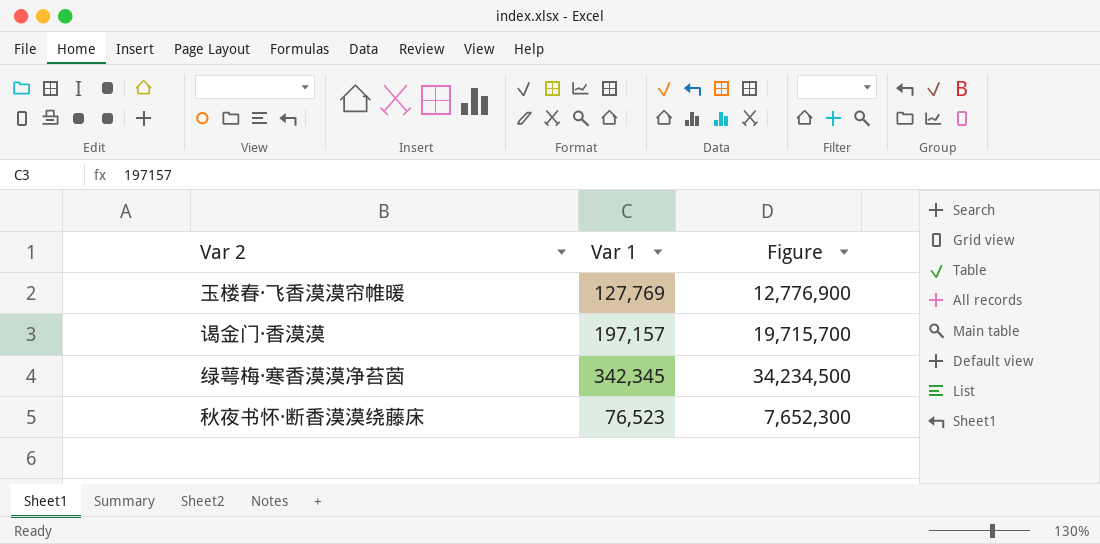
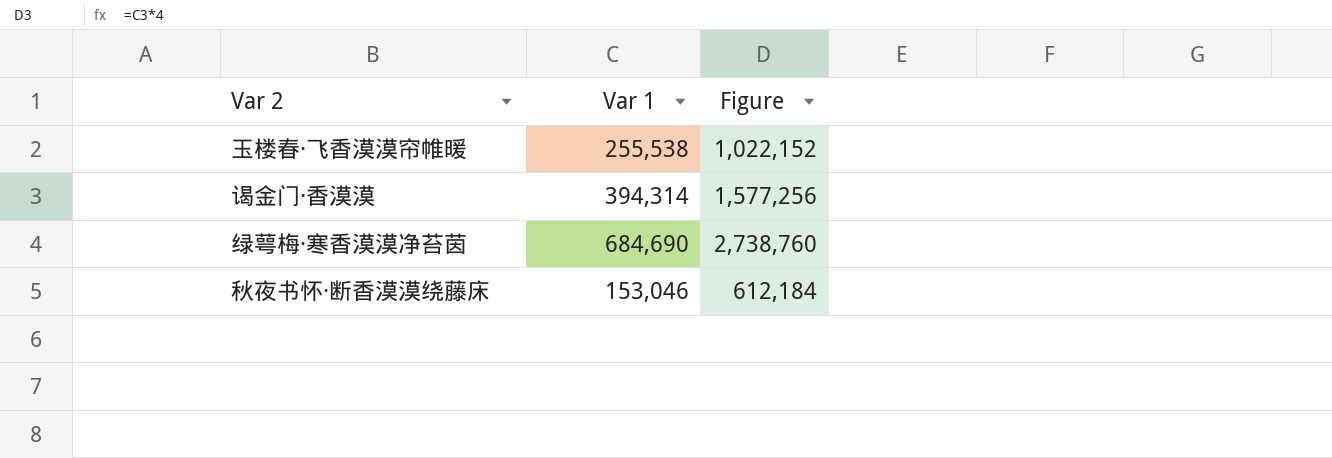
column Figure | formula: [Var 1] * 100 -> [Var 1] * 4
玉楼春·飞香漠漠帘帷暖 | Var 1: 127,769 -> 255,538
谒金门·香漠漠 | Var 1: 197,157 -> 394,314
绿萼梅·寒香漠漠净苔茵 | Var 1: 342,345 -> 684,690
秋夜书怀·断香漠漠绕藤床 | Var 1: 76,523 -> 153,046

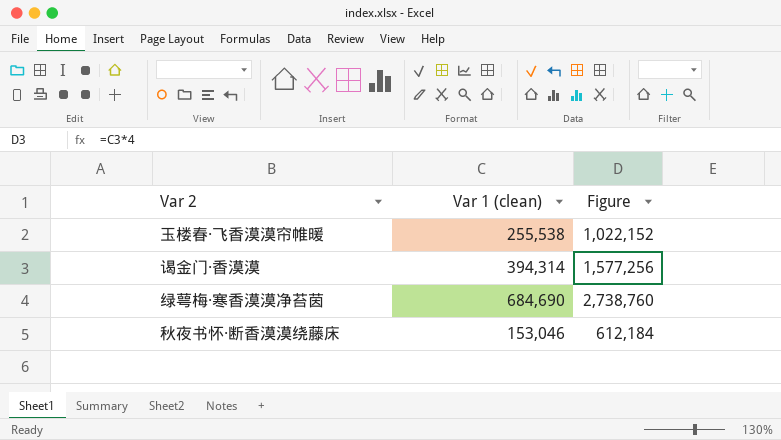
column name: Var 1 -> Var 1 (clean)

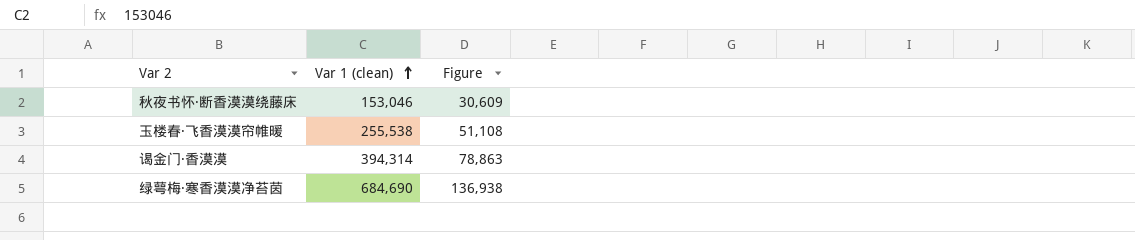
row order: none -> Var 1 (clean) ascending
column Figure | formula: [Var 1 (clean)] * 4 -> [Var 1 (clean)] * 0.2

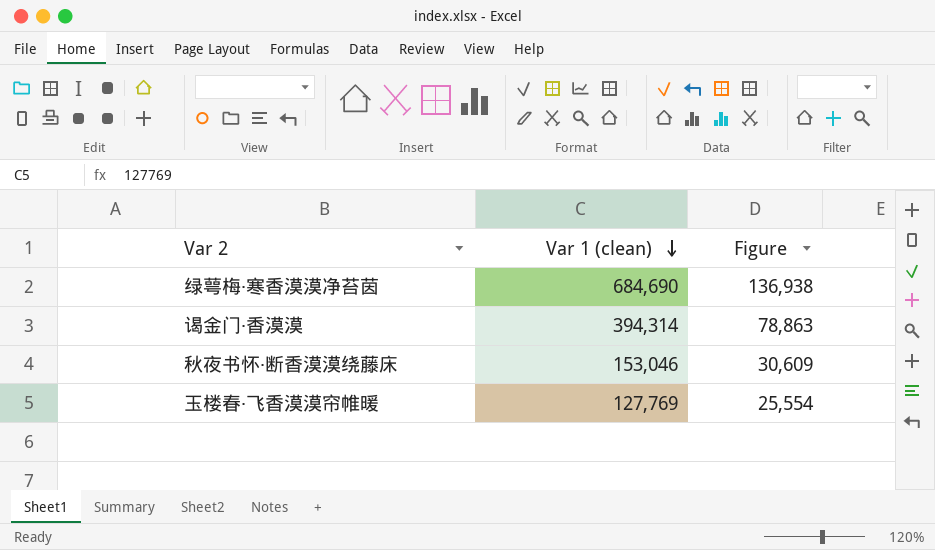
row order: Var 1 (clean) ascending -> Var 1 (clean) descending
玉楼春·飞香漠漠帘帷暖 | Var 1 (clean): 255,538 -> 127,769
玉楼春·飞香漠漠帘帷暖 | Figure: 51,108 -> 25,554

